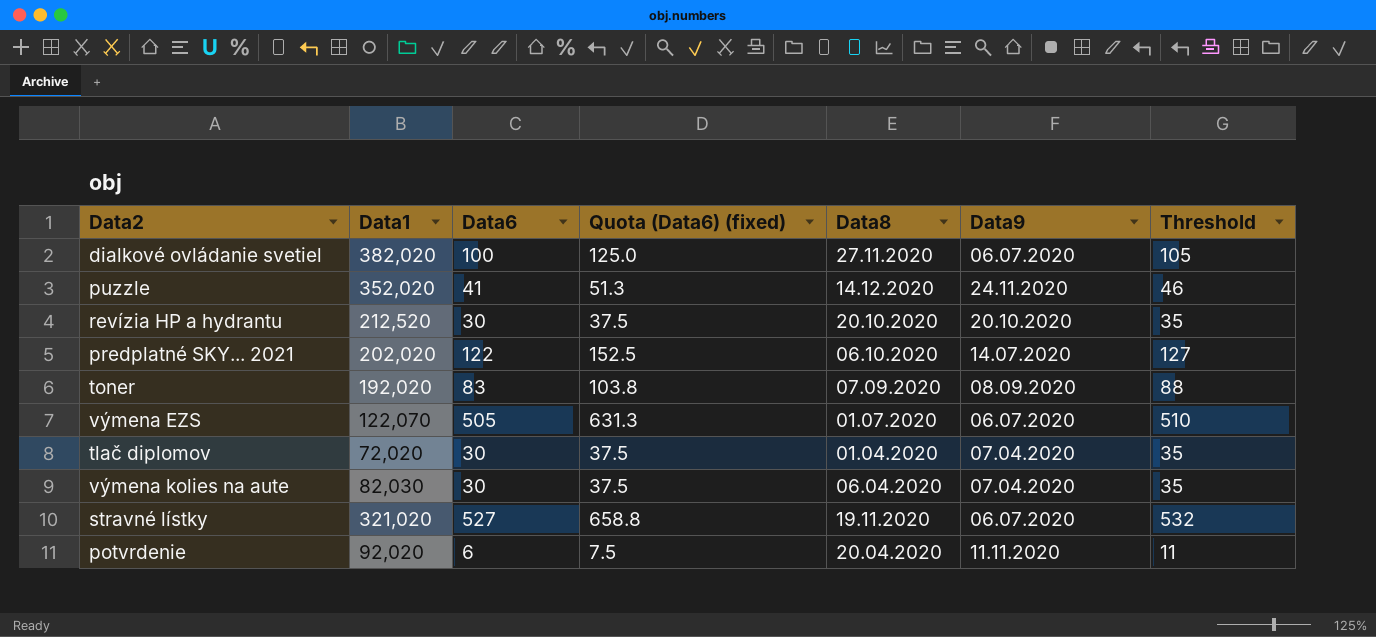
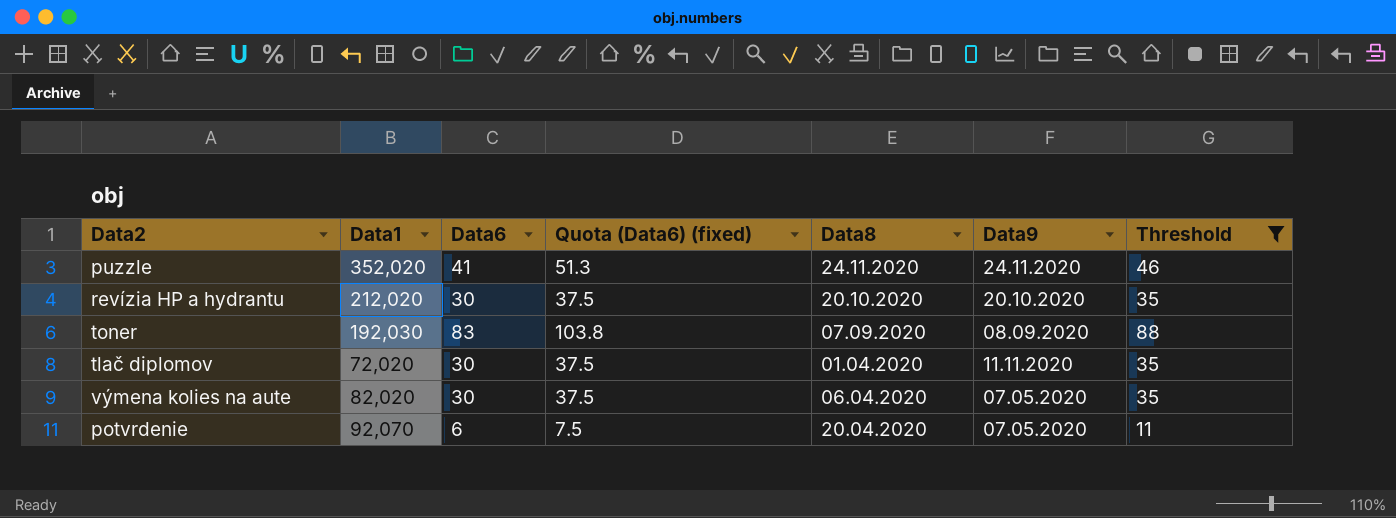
filter: none -> Threshold <= 88
puzzle | Data8: 14.12.2020 -> 24.11.2020
revízia HP a hydrantu | Data1: 212,520 -> 212,020
toner | Data1: 192,020 -> 192,030
tlač diplomov | Data9: 07.04.2020 -> 11.11.2020
výmena kolies na aute | Data1: 82,030 -> 82,020
výmena kolies na aute | Data9: 07.04.2020 -> 07.05.2020
potvrdenie | Data1: 92,020 -> 92,070
potvrdenie | Data9: 11.11.2020 -> 07.05.2020

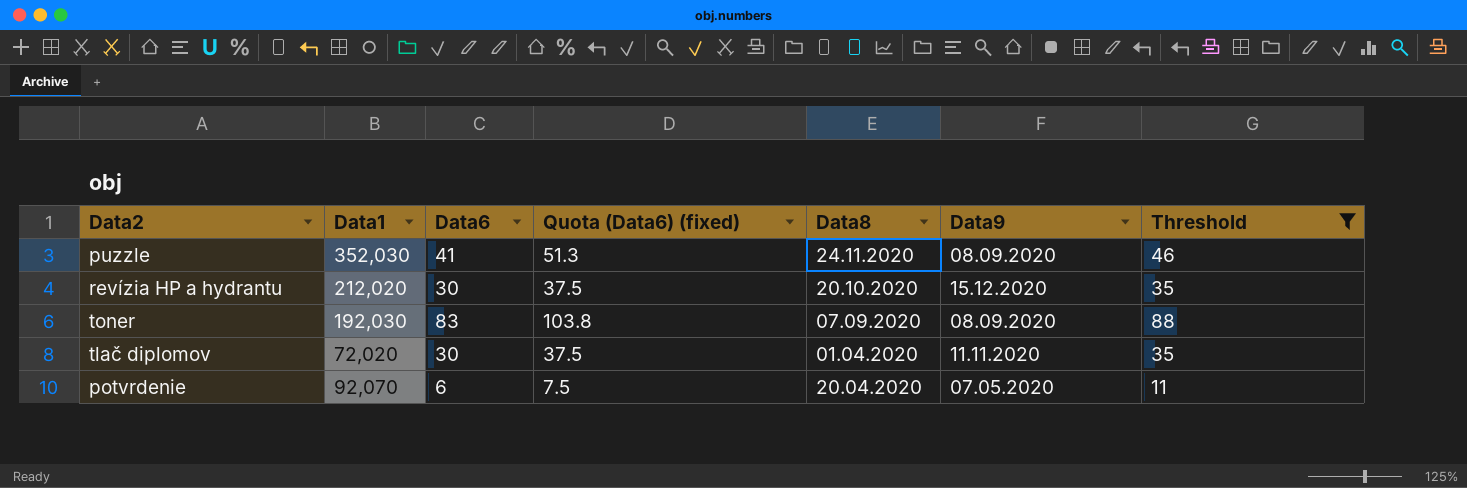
row výmena kolies na aute: 82,020 | 30 | 37.5 | 06.04.2020 | 07.05.2020 | 35 -> none
puzzle | Data1: 352,020 -> 352,030
puzzle | Data9: 24.11.2020 -> 08.09.2020
revízia HP a hydrantu | Data9: 20.10.2020 -> 15.12.2020

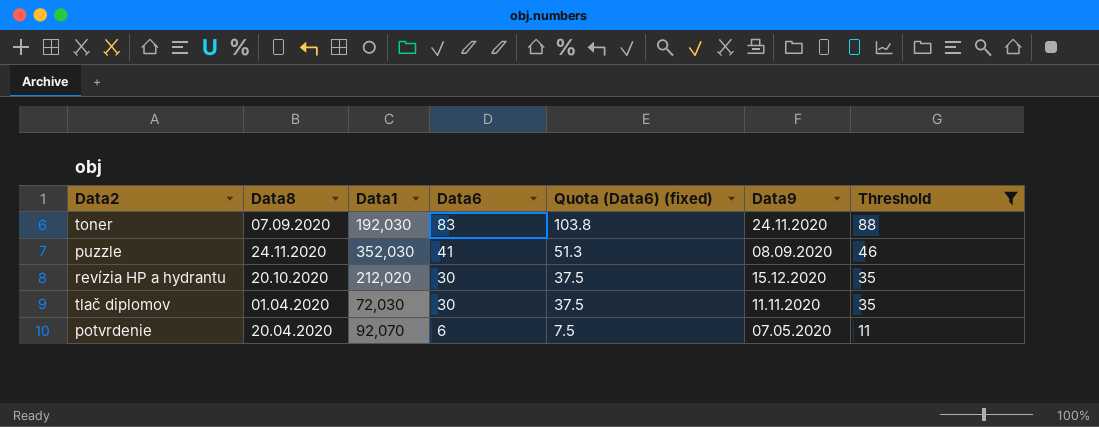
row order: none -> Data6 descending
column Data8 | position: 5 -> 2
toner | Data9: 08.09.2020 -> 24.11.2020
tlač diplomov | Data1: 72,020 -> 72,030

